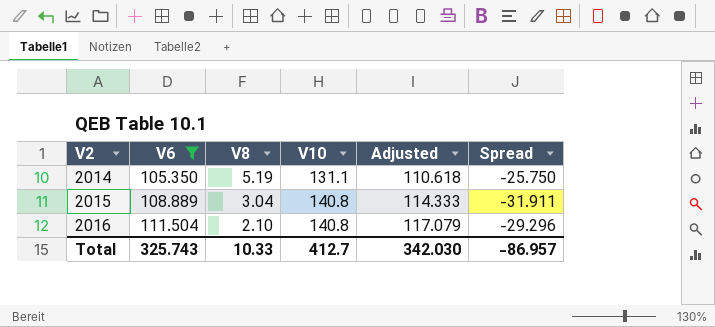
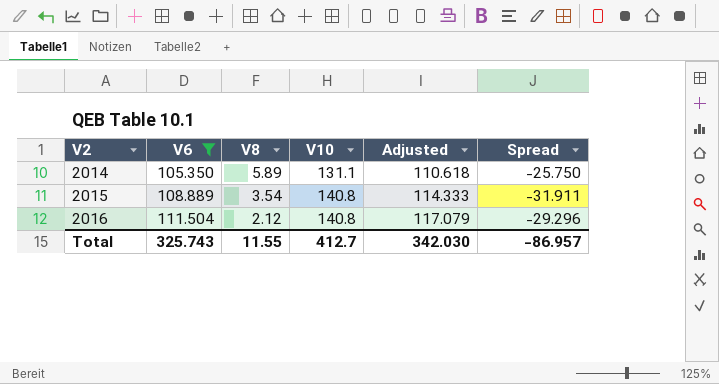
2014 | V8: 5.19 -> 5.89
2015 | V8: 3.04 -> 3.54
2016 | V8: 2.10 -> 2.12
Total | V8: 10.33 -> 11.55

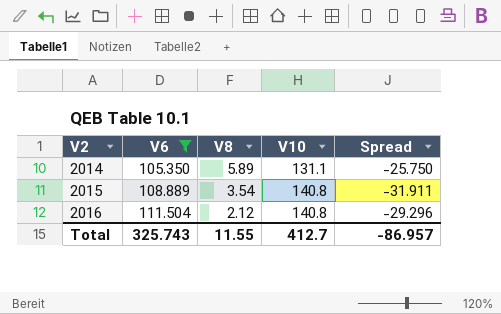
column Adjusted | formula: [V6] * 1.05 -> none

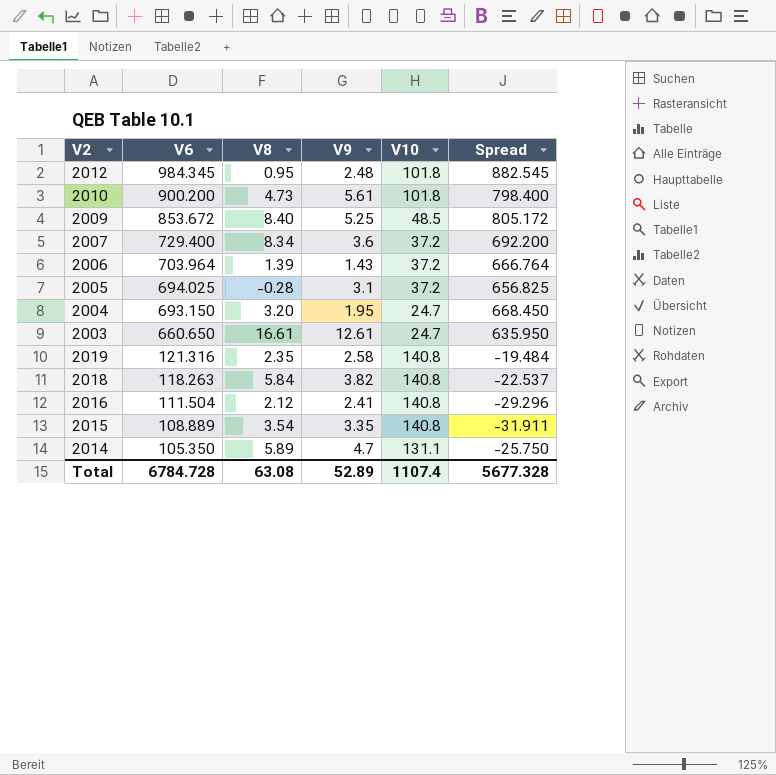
filter: V6 <= 111.504 -> none
row order: V2 ascending -> V6 descending
column V9 | position: none -> 4
Total | V6: 325.743 -> 6784.728
Total | V8: 11.55 -> 63.08
Total | V10: 412.7 -> 1107.4
Total | Spread: -86.957 -> 5677.328

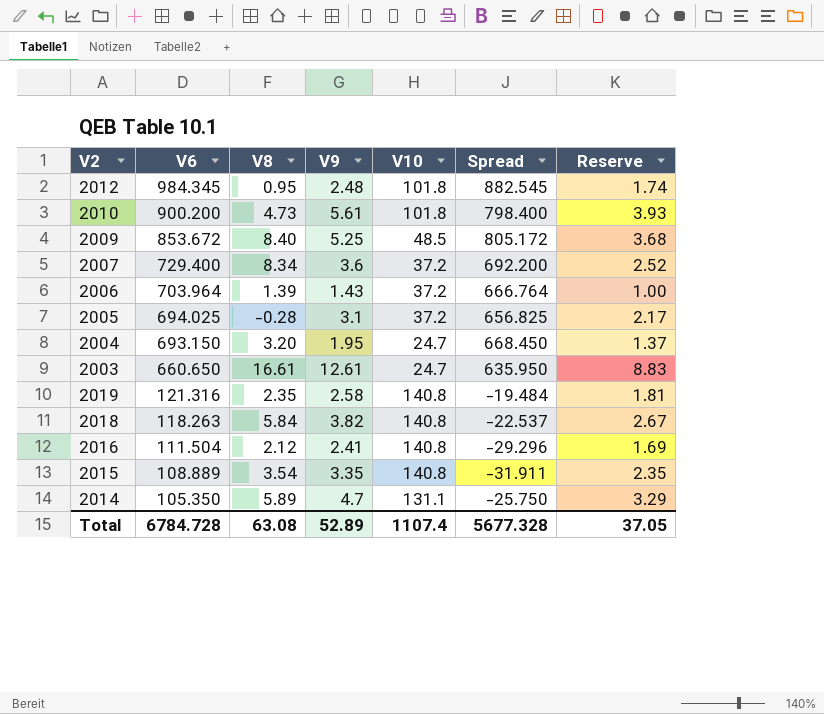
column Reserve | formula: none -> [V9] * 0.7

